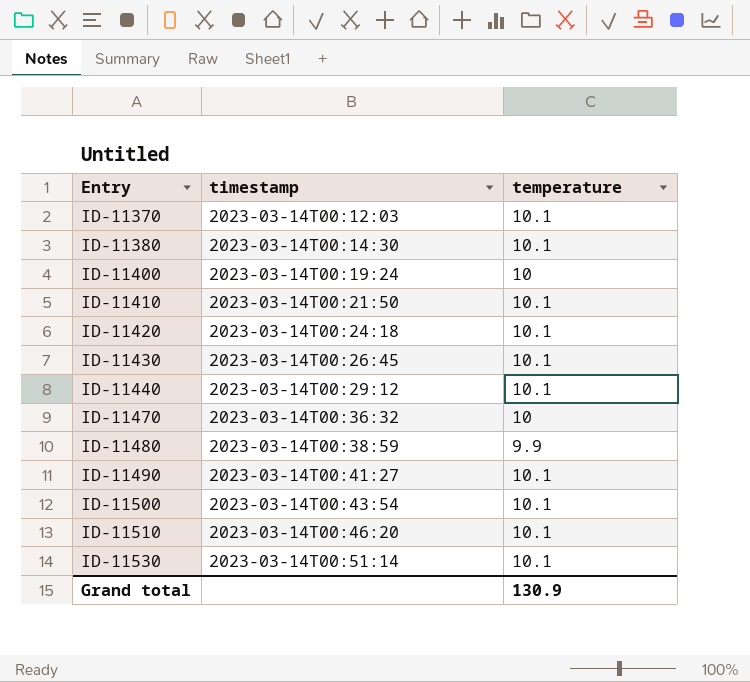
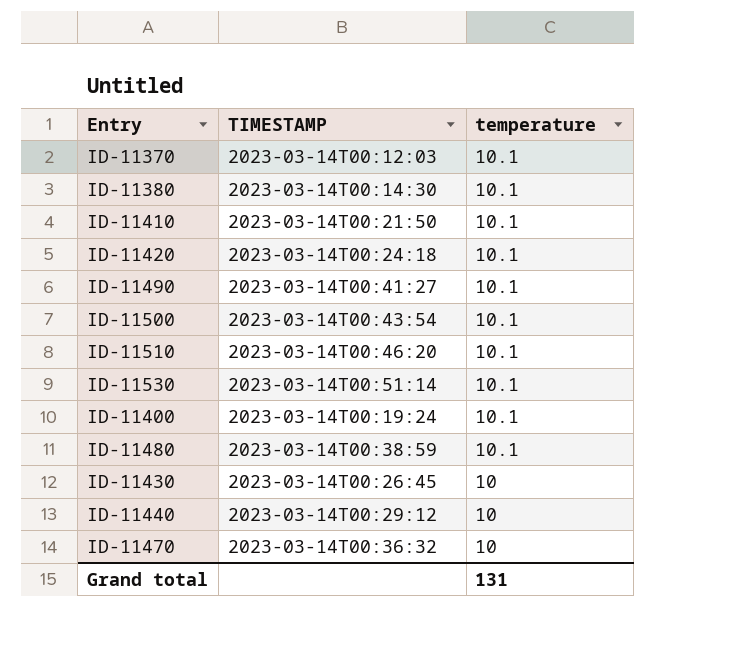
row order: Entry ascending -> temperature descending
column name: timestamp -> TIMESTAMP
ID-11400 | temperature: 10 -> 10.1
ID-11480 | temperature: 9.9 -> 10.1
ID-11430 | temperature: 10.1 -> 10
ID-11440 | temperature: 10.1 -> 10
Grand total | temperature: 130.9 -> 131

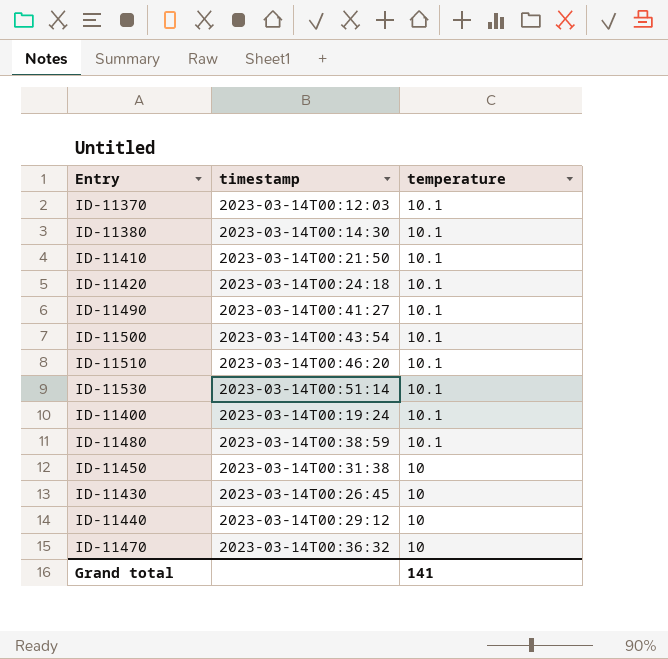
column name: TIMESTAMP -> timestamp
row ID-11450: none -> 2023-03-14T00:31:38 | 10
Grand total | temperature: 131 -> 141

